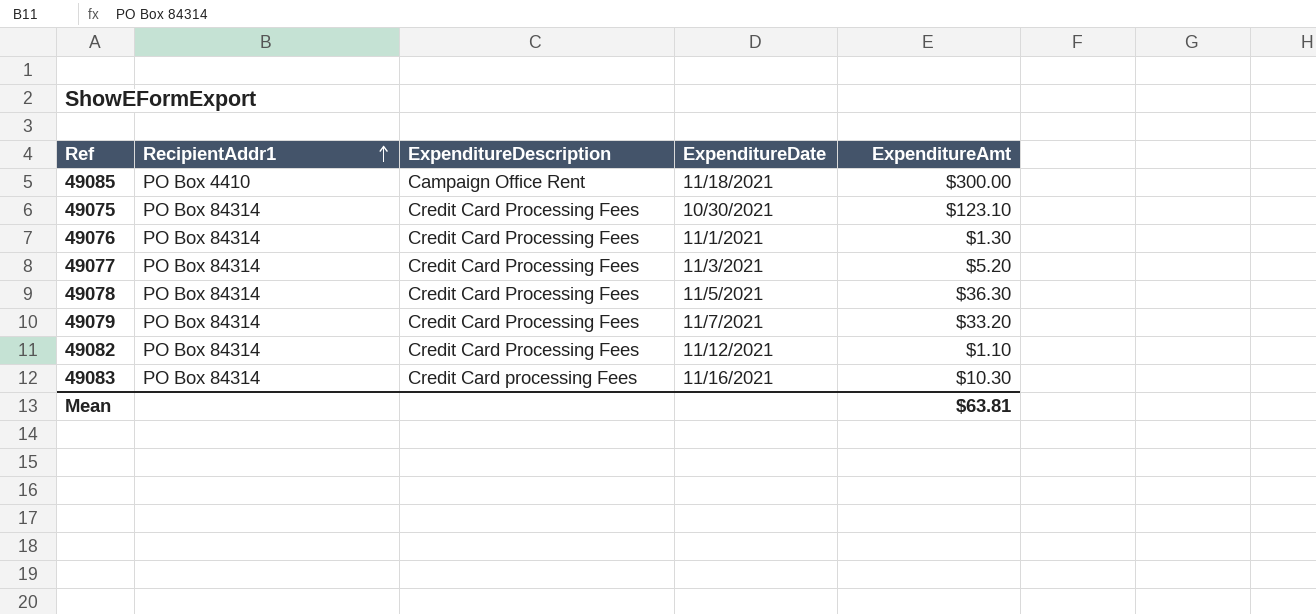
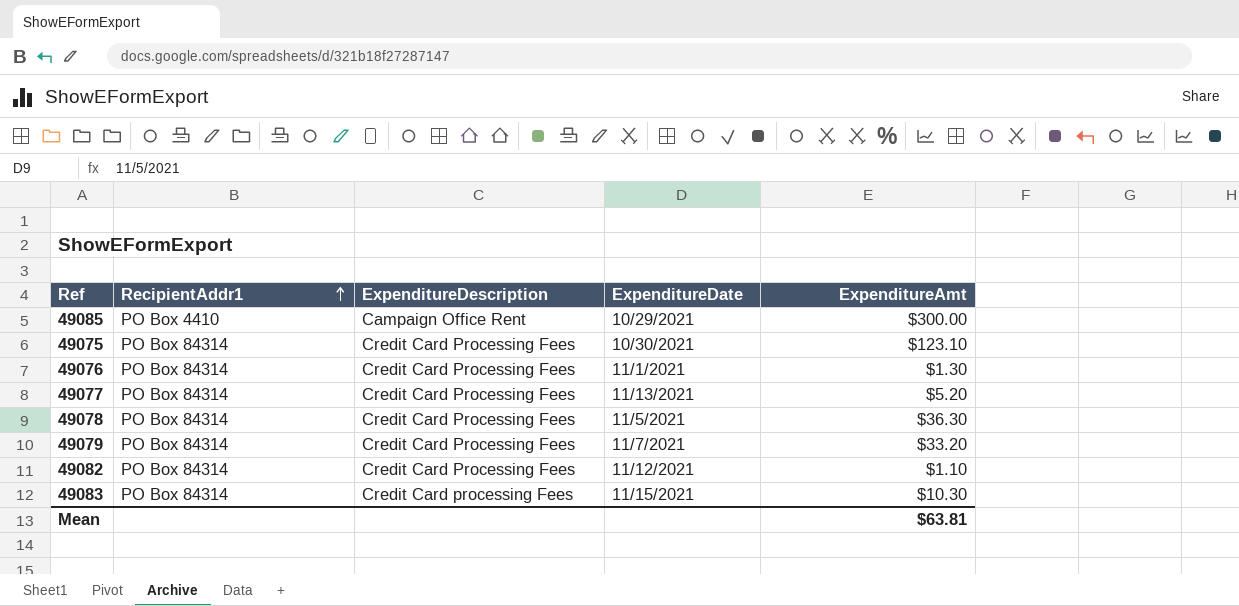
49085 | ExpenditureDate: 11/18/2021 -> 10/29/2021
49077 | ExpenditureDate: 11/3/2021 -> 11/13/2021
49083 | ExpenditureDate: 11/16/2021 -> 11/15/2021

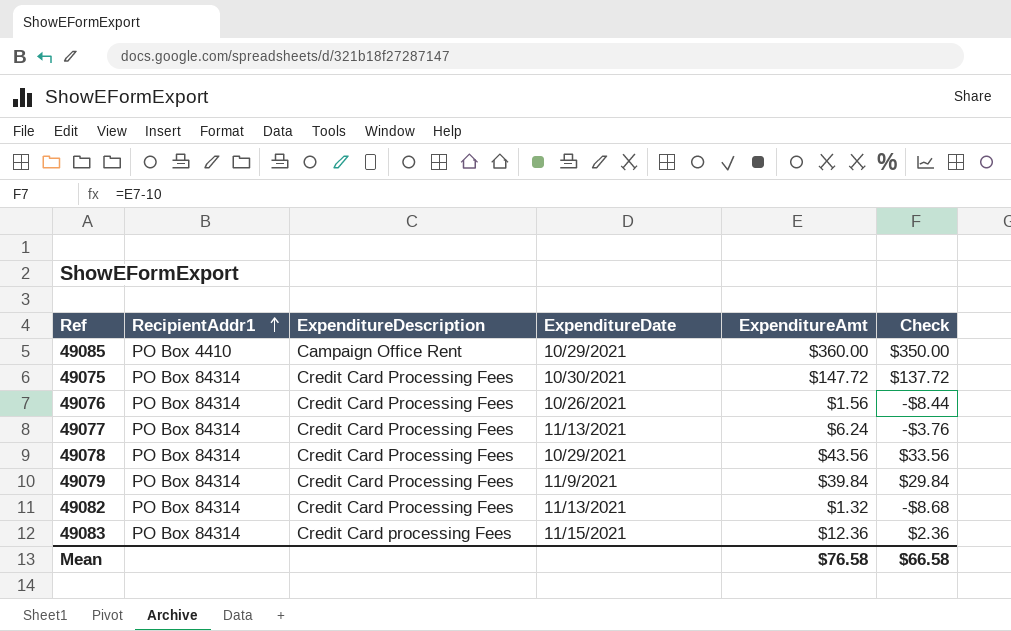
column Check | formula: none -> [ExpenditureAmt] - 10
49085 | ExpenditureAmt: $300.00 -> $360.00
49075 | ExpenditureAmt: $123.10 -> $147.72
49076 | ExpenditureDate: 11/1/2021 -> 10/26/2021
49076 | ExpenditureAmt: $1.30 -> $1.56
49077 | ExpenditureAmt: $5.20 -> $6.24
49078 | ExpenditureDate: 11/5/2021 -> 10/29/2021
49078 | ExpenditureAmt: $36.30 -> $43.56
49079 | ExpenditureDate: 11/7/2021 -> 11/9/2021
49079 | ExpenditureAmt: $33.20 -> $39.84
49082 | ExpenditureDate: 11/12/2021 -> 11/13/2021
49082 | ExpenditureAmt: $1.10 -> $1.32
49083 | ExpenditureAmt: $10.30 -> $12.36
Mean | ExpenditureAmt: $63.81 -> $76.58

